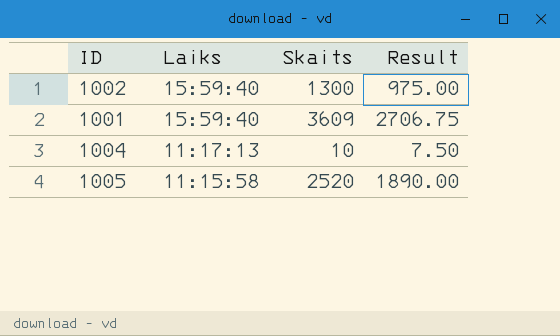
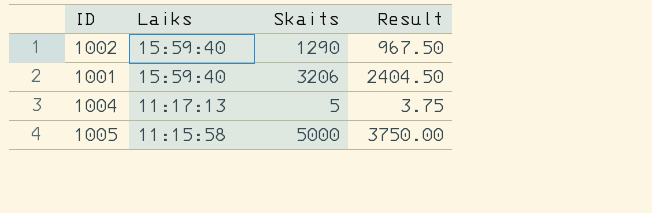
1002 | Skaits: 1300 -> 1290
1002 | Result: 975.00 -> 967.50
1001 | Skaits: 3609 -> 3206
1001 | Result: 2706.75 -> 2404.50
1004 | Skaits: 10 -> 5
1004 | Result: 7.50 -> 3.75
1005 | Skaits: 2520 -> 5000
1005 | Result: 1890.00 -> 3750.00

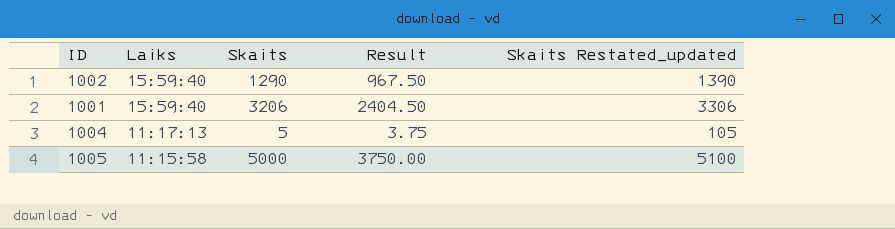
column Skaits Restated_updated | formula: none -> [Skaits] + 100

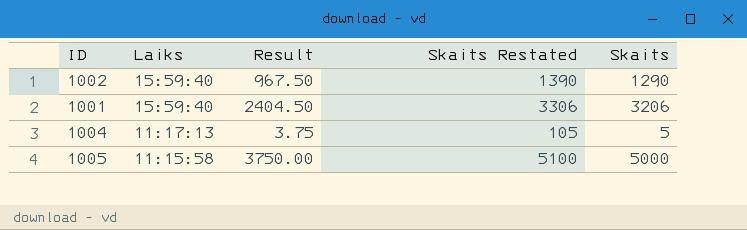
column name: Skaits Restated_updated -> Skaits Restated
column Skaits | position: 3 -> 5

